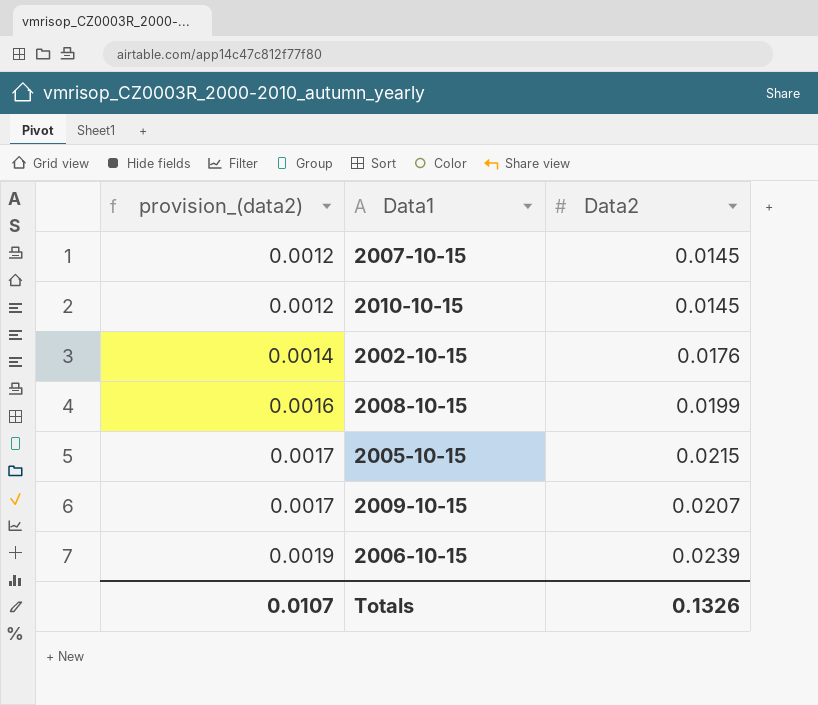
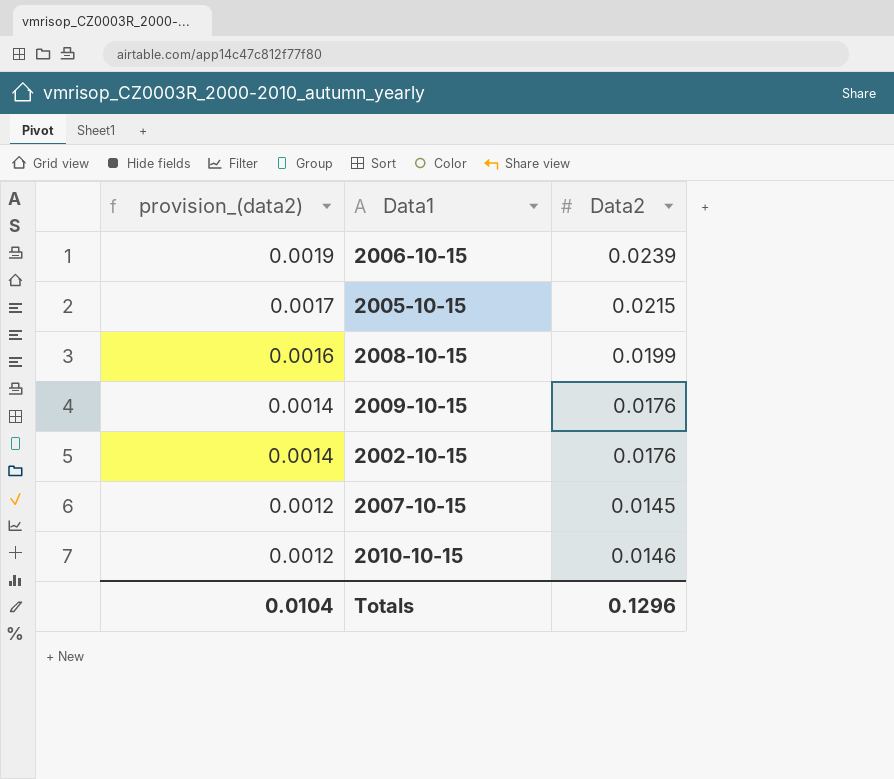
row order: provision_(data2) ascending -> provision_(data2) descending
2009-10-15 | provision_(data2): 0.0017 -> 0.0014
2009-10-15 | Data2: 0.0207 -> 0.0176
2010-10-15 | Data2: 0.0145 -> 0.0146
Totals | provision_(data2): 0.0107 -> 0.0104
Totals | Data2: 0.1326 -> 0.1296

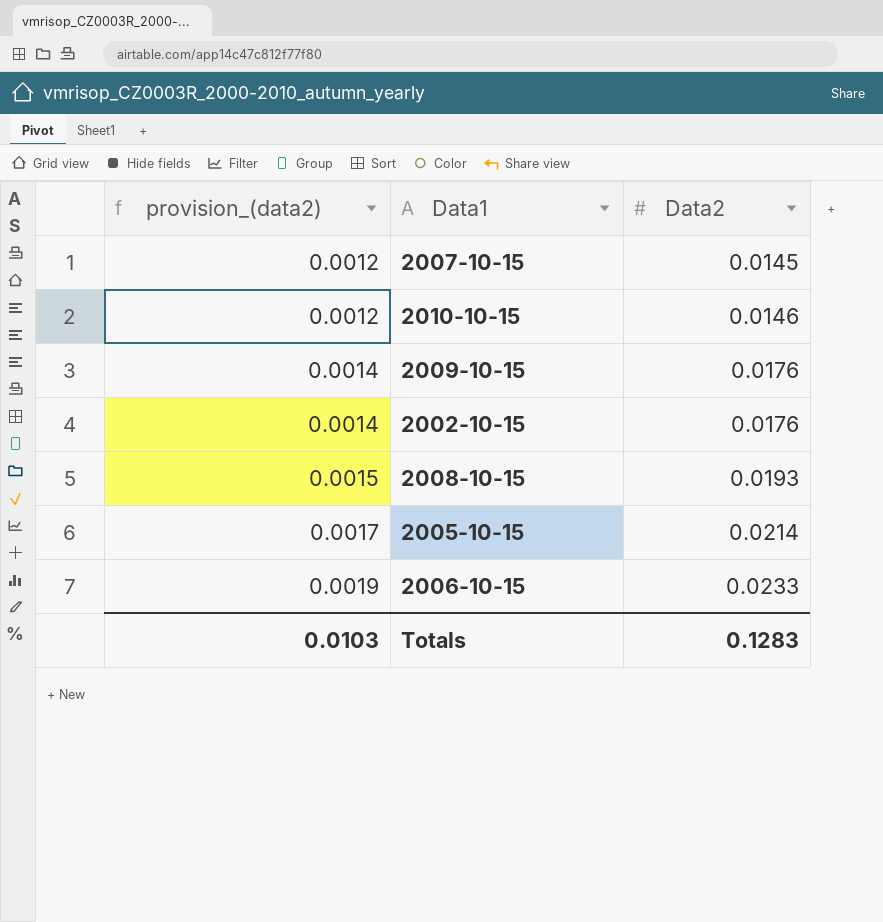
row order: provision_(data2) descending -> provision_(data2) ascending
2008-10-15 | provision_(data2): 0.0016 -> 0.0015
2008-10-15 | Data2: 0.0199 -> 0.0193
2005-10-15 | Data2: 0.0215 -> 0.0214
2006-10-15 | Data2: 0.0239 -> 0.0233
Totals | provision_(data2): 0.0104 -> 0.0103
Totals | Data2: 0.1296 -> 0.1283

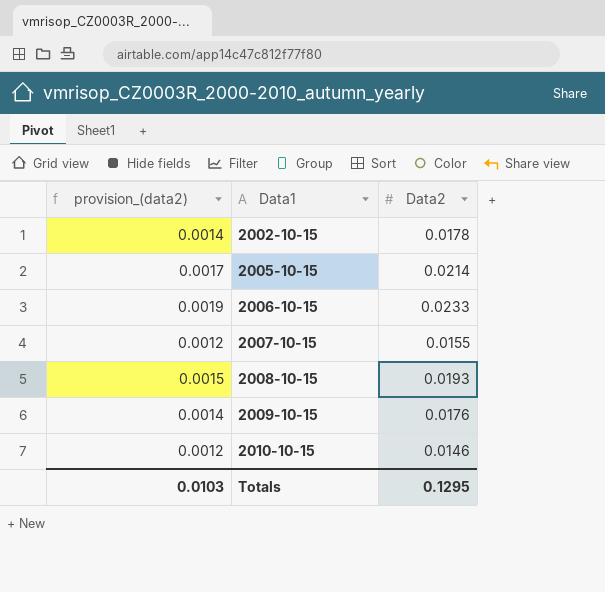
row order: provision_(data2) ascending -> Data1 ascending
2002-10-15 | Data2: 0.0176 -> 0.0178
2007-10-15 | Data2: 0.0145 -> 0.0155
Totals | Data2: 0.1283 -> 0.1295

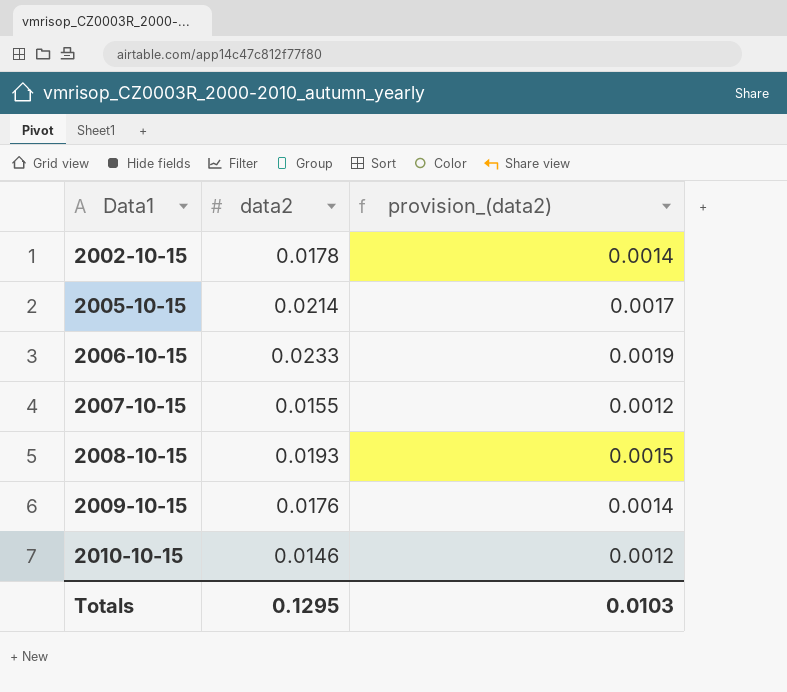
column name: Data2 -> data2
column provision_(data2) | position: 1 -> 3

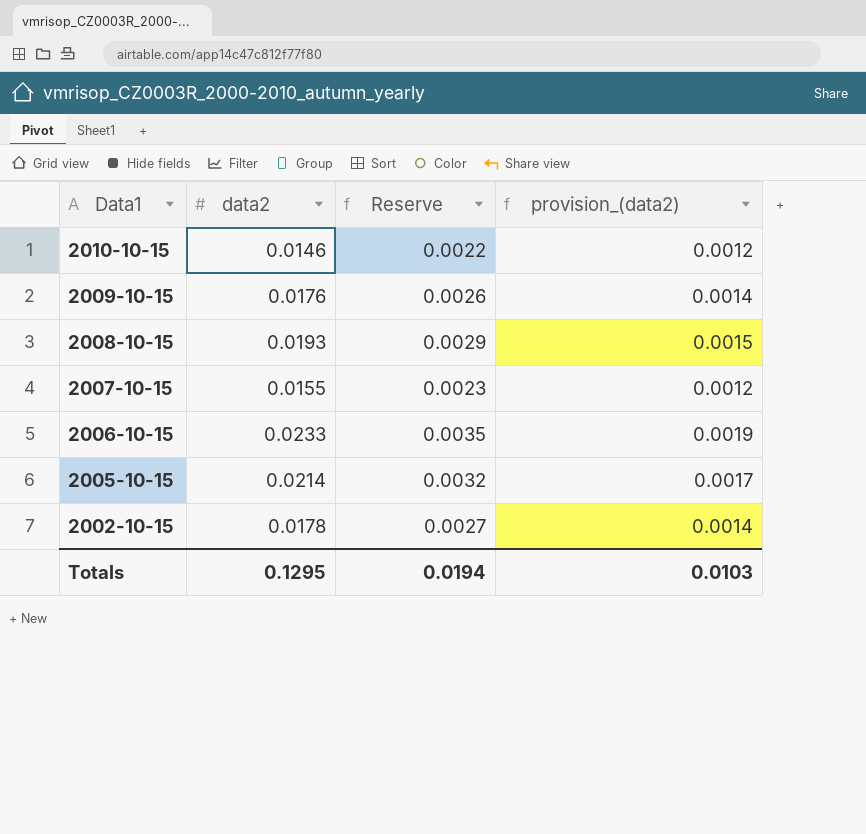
row order: Data1 ascending -> Data1 descending
column Reserve | formula: none -> [data2] * 0.15

